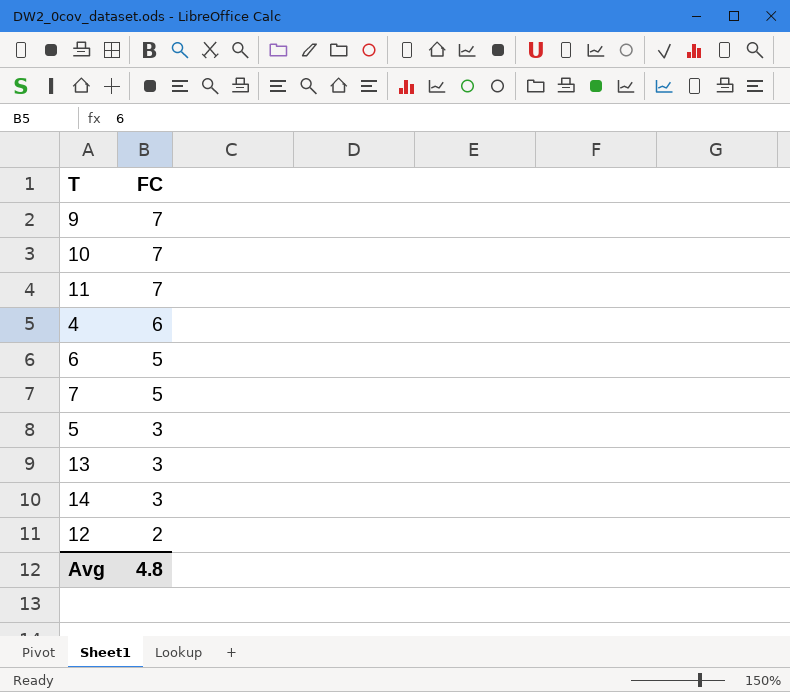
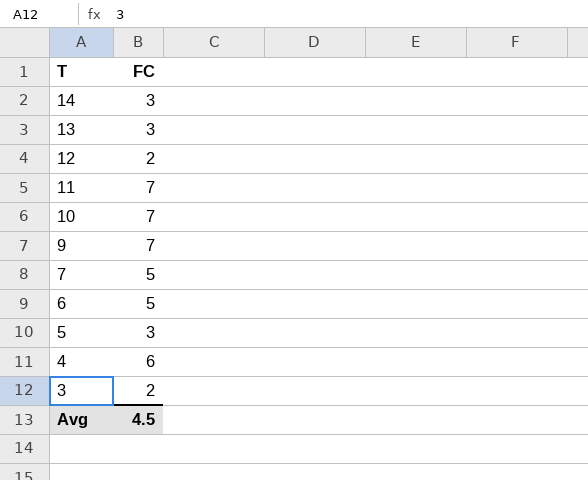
row order: FC descending -> T descending
row 3: none -> 2
Avg | FC: 4.8 -> 4.5

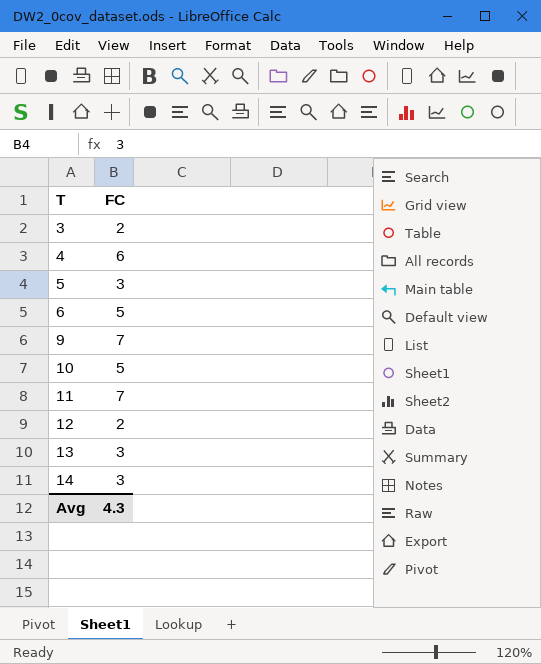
row order: T descending -> T ascending
row 7: 5 -> none
10 | FC: 7 -> 5
Avg | FC: 4.5 -> 4.3

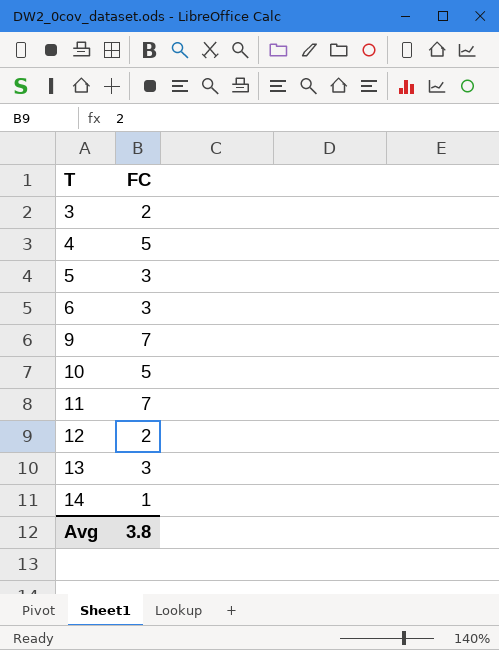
4 | FC: 6 -> 5
6 | FC: 5 -> 3
14 | FC: 3 -> 1
Avg | FC: 4.3 -> 3.8

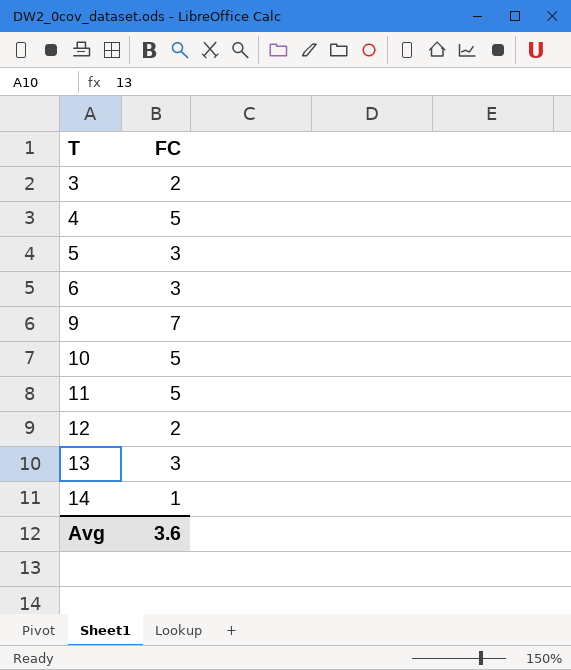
11 | FC: 7 -> 5
Avg | FC: 3.8 -> 3.6

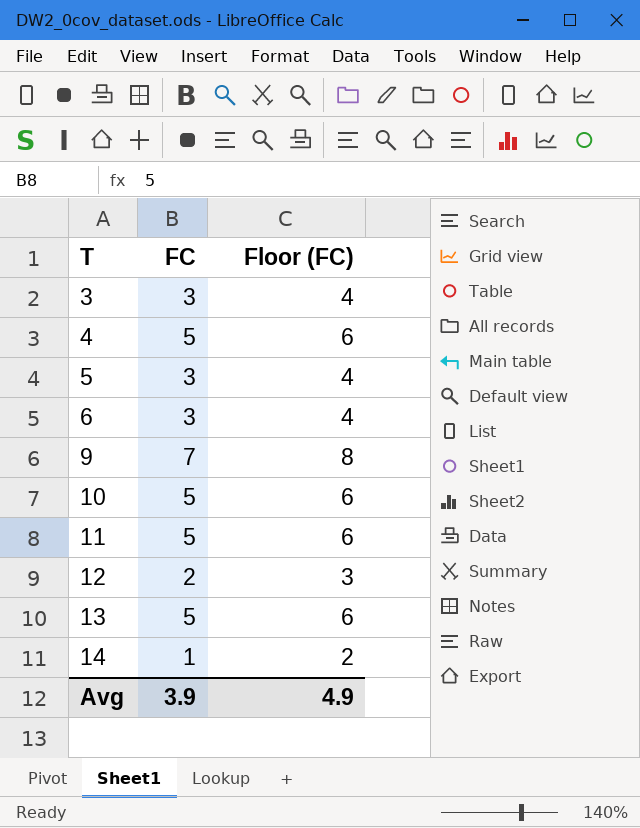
column Floor (FC) | formula: none -> [FC] + 1
3 | FC: 2 -> 3
13 | FC: 3 -> 5
Avg | FC: 3.6 -> 3.9

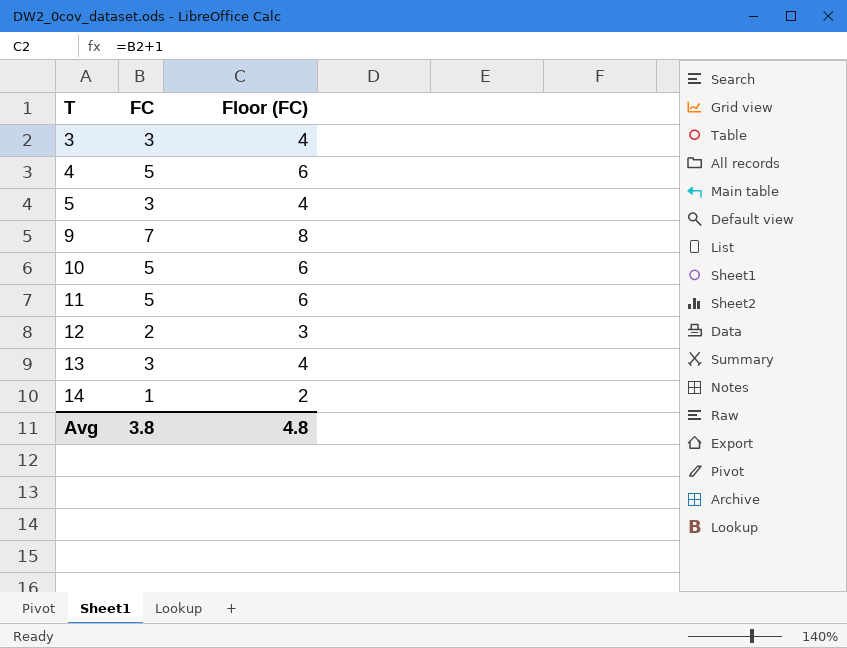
row 6: 3 | 4 -> none
13 | FC: 5 -> 3
13 | Floor (FC): 6 -> 4
Avg | FC: 3.9 -> 3.8
Avg | Floor (FC): 4.9 -> 4.8

